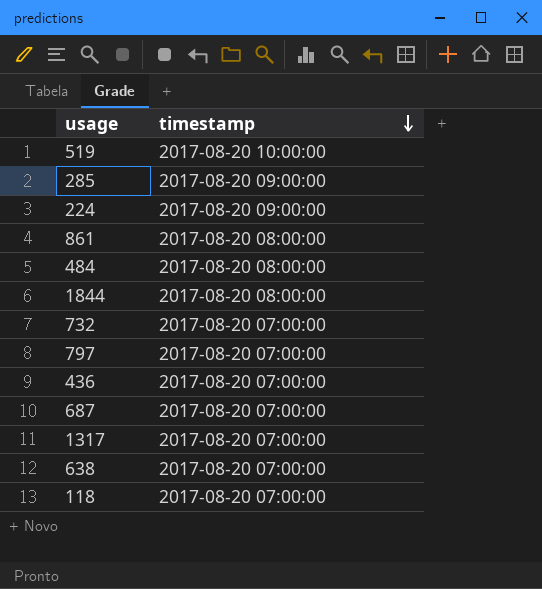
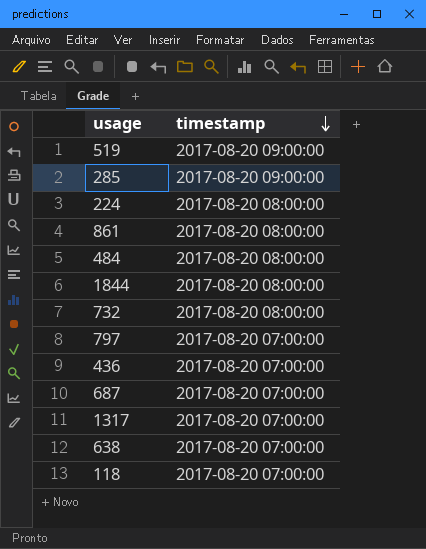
519 | timestamp: 2017-08-20 10:00:00 -> 2017-08-20 09:00:00
224 | timestamp: 2017-08-20 09:00:00 -> 2017-08-20 08:00:00
732 | timestamp: 2017-08-20 07:00:00 -> 2017-08-20 08:00:00

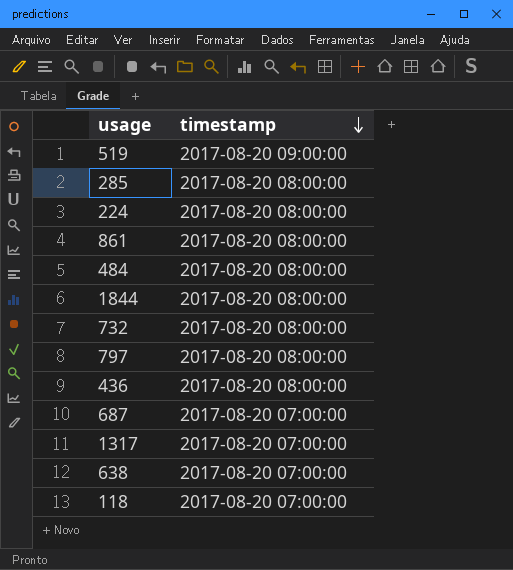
285 | timestamp: 2017-08-20 09:00:00 -> 2017-08-20 08:00:00
797 | timestamp: 2017-08-20 07:00:00 -> 2017-08-20 08:00:00
436 | timestamp: 2017-08-20 07:00:00 -> 2017-08-20 08:00:00

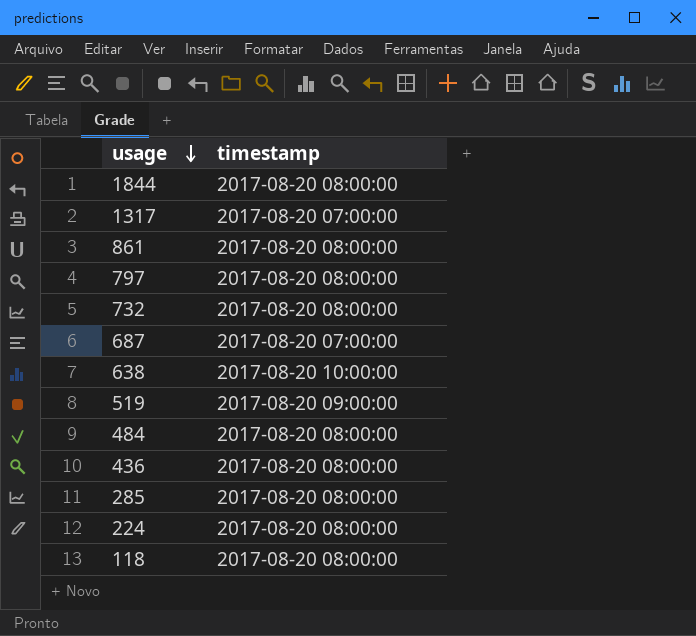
row order: timestamp descending -> usage descending
638 | timestamp: 2017-08-20 07:00:00 -> 2017-08-20 10:00:00
118 | timestamp: 2017-08-20 07:00:00 -> 2017-08-20 08:00:00

